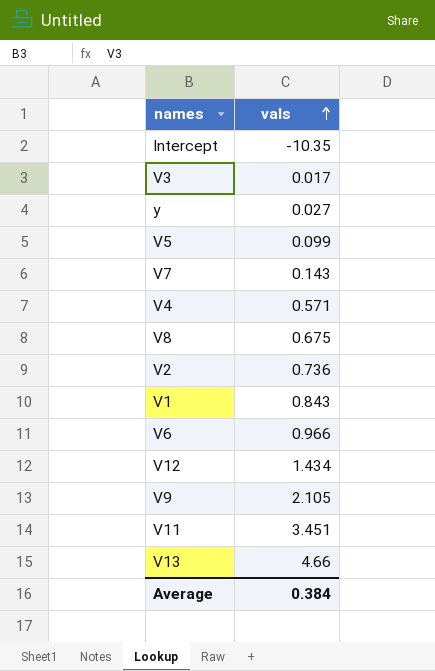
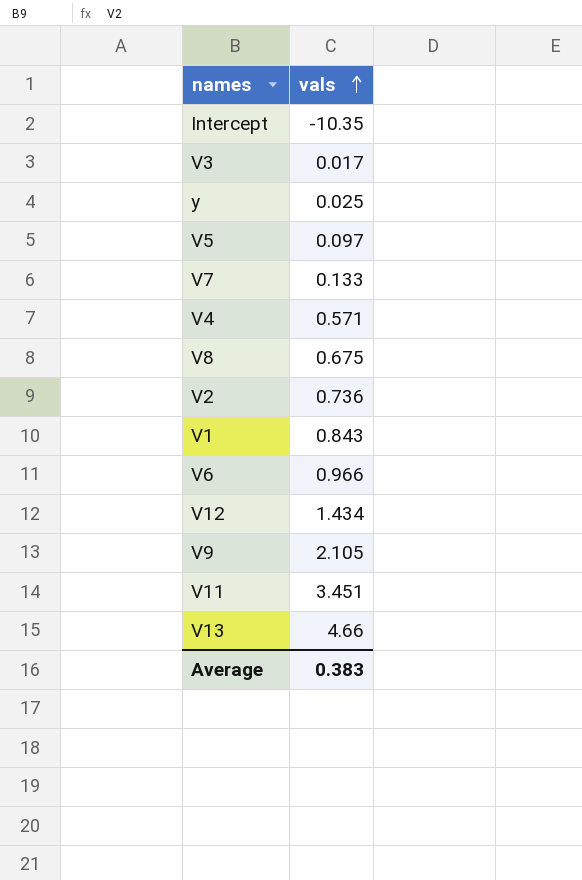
y | vals: 0.027 -> 0.025
V5 | vals: 0.099 -> 0.097
V7 | vals: 0.143 -> 0.133
Average | vals: 0.384 -> 0.383

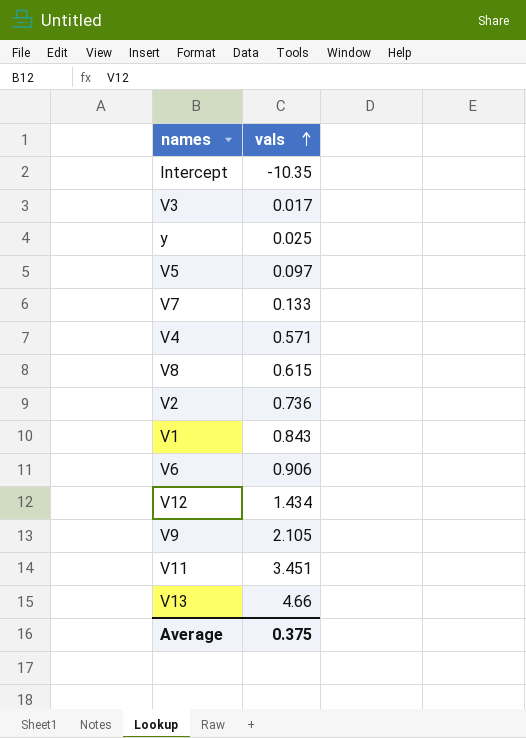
V8 | vals: 0.675 -> 0.615
V6 | vals: 0.966 -> 0.906
Average | vals: 0.383 -> 0.375

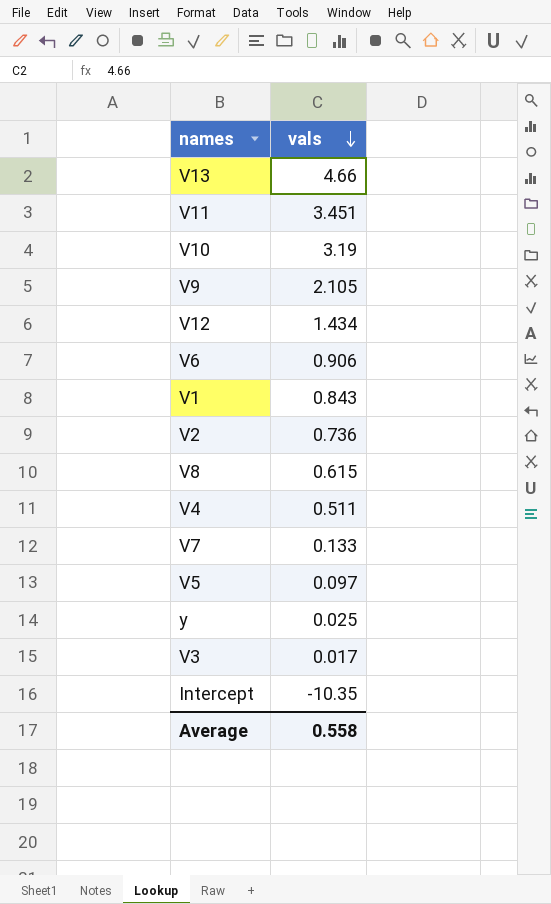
row order: vals ascending -> vals descending
row V10: none -> 3.19
V4 | vals: 0.571 -> 0.511
Average | vals: 0.375 -> 0.558

